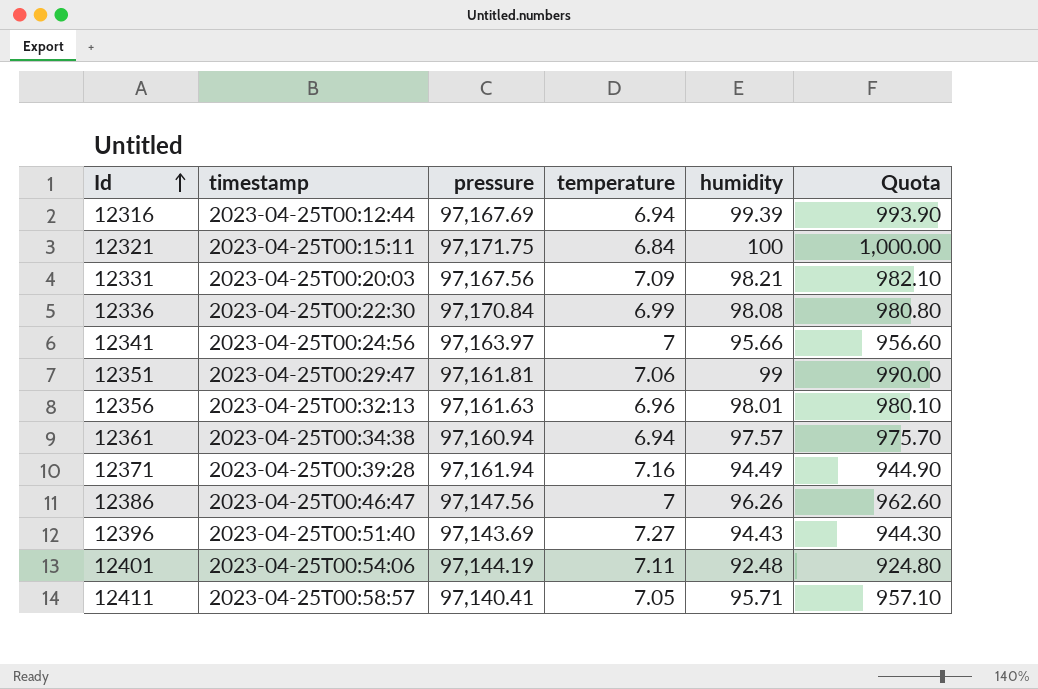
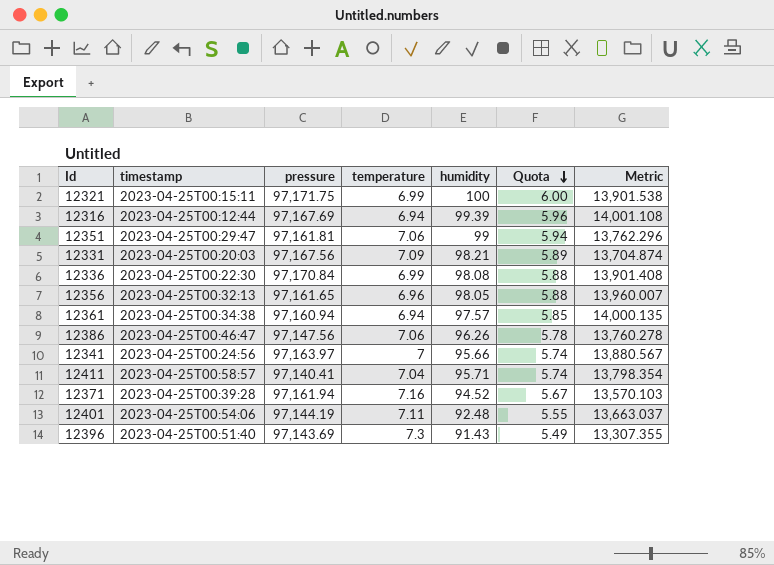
row order: Id ascending -> Quota descending
column Quota | formula: [humidity] * 10 -> [humidity] * 0.06
column Metric | formula: none -> [pressure] / [temperature]
12321 | temperature: 6.84 -> 6.99
12356 | pressure: 97,161.63 -> 97,161.65
12356 | humidity: 98.01 -> 98.05
12386 | temperature: 7 -> 7.06
12411 | temperature: 7.05 -> 7.04
12371 | humidity: 94.49 -> 94.52
12396 | temperature: 7.27 -> 7.3
12396 | humidity: 94.43 -> 91.43

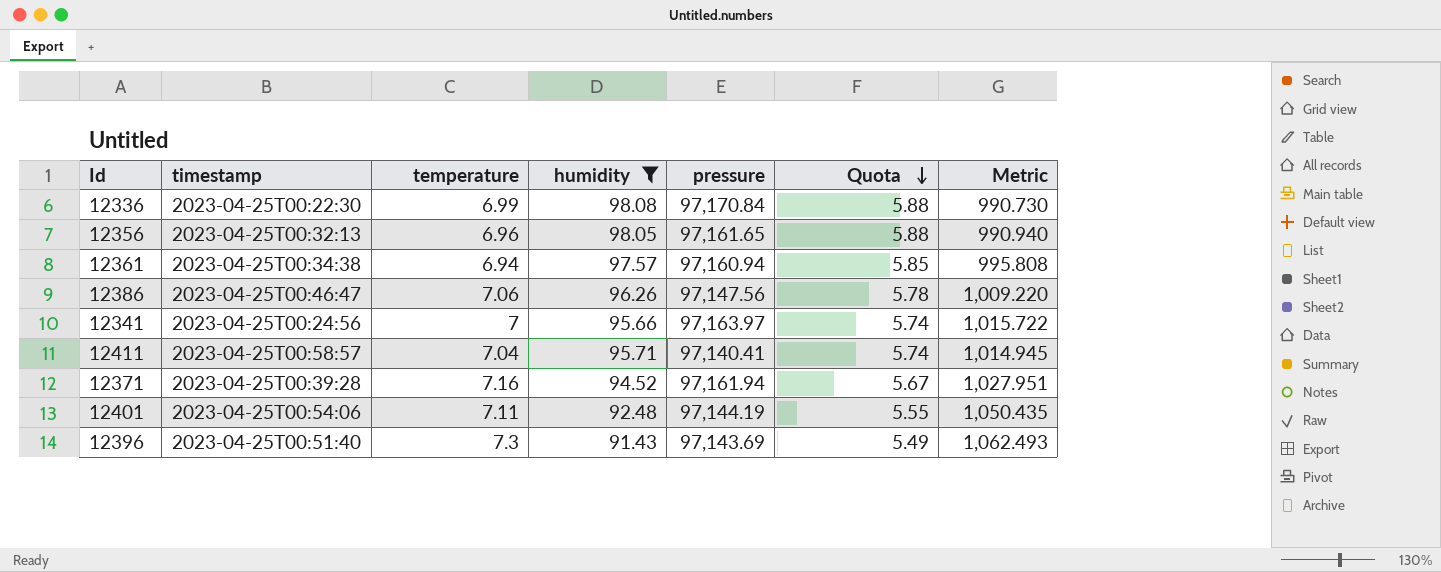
filter: none -> humidity <= 98.08
column pressure | position: 3 -> 5
column Metric | formula: [pressure] / [temperature] -> [pressure] / [humidity]

